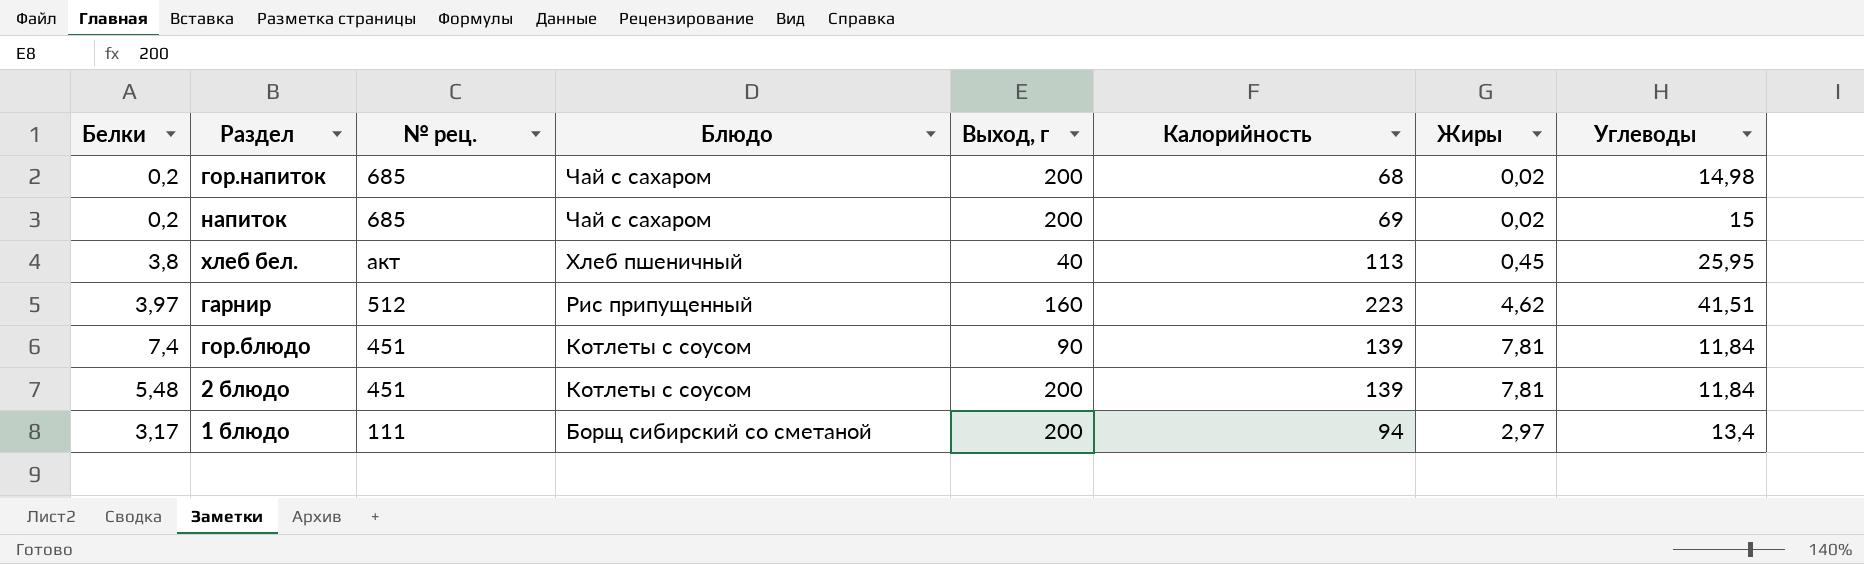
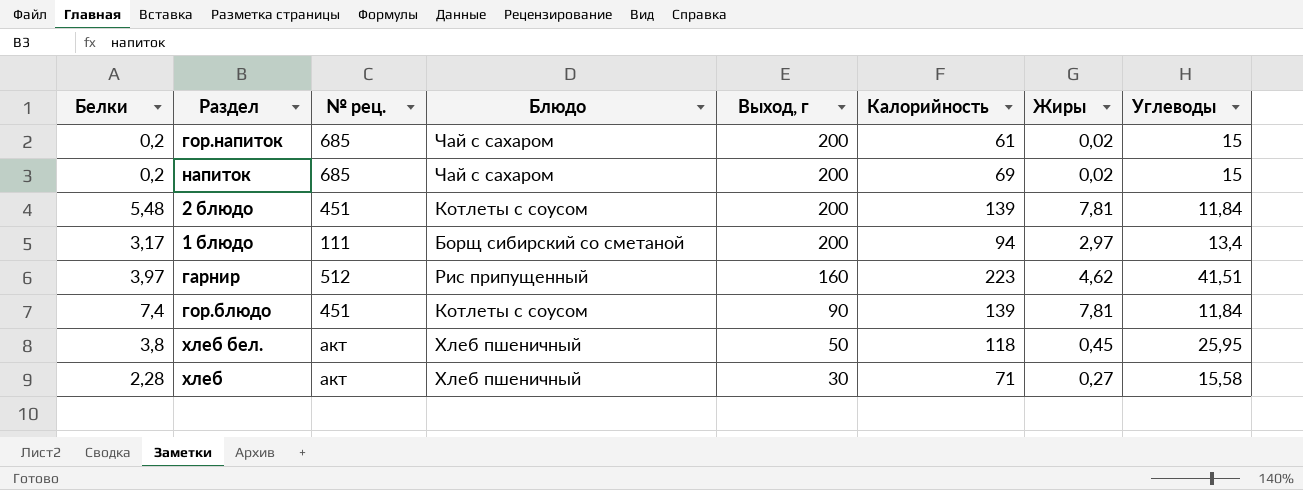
row order: Блюдо descending -> Выход, г descending
гор.напиток | Калорийность: 68 -> 61
гор.напиток | Углеводы: 14,98 -> 15
хлеб бел. | Выход, г: 40 -> 50
хлеб бел. | Калорийность: 113 -> 118
row хлеб: none -> 2,28 | акт | Хлеб пшеничный | 30 | 71 | 0,27 | 15,58

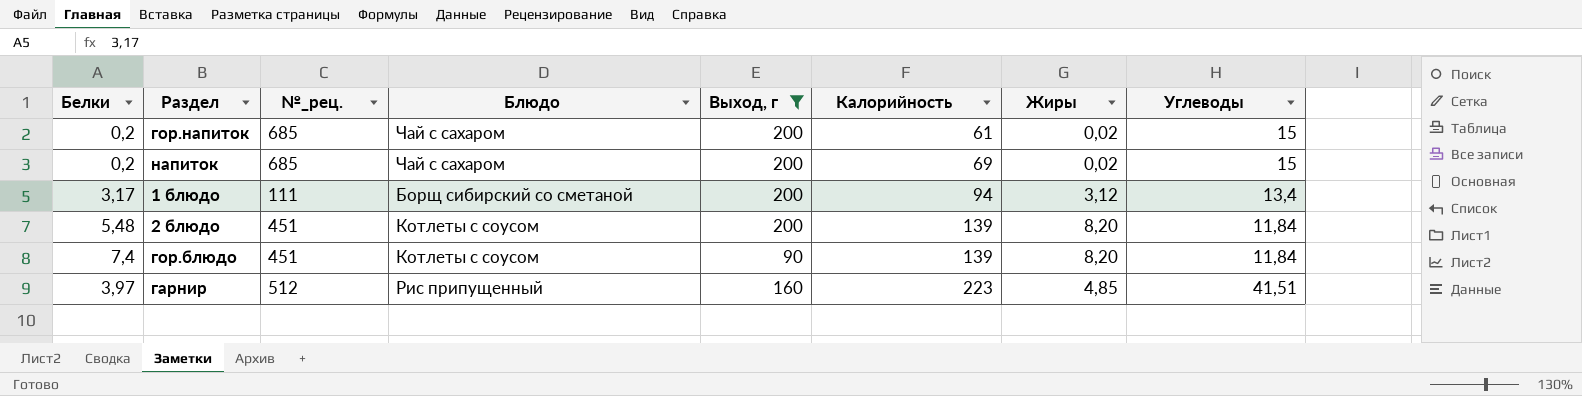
filter: none -> Выход, г >= 90
row order: Выход, г descending -> Калорийность ascending
column name: № рец. -> №_рец.
1 блюдо | Жиры: 2,97 -> 3,12
2 блюдо | Жиры: 7,81 -> 8,20
гор.блюдо | Жиры: 7,81 -> 8,20
гарнир | Жиры: 4,62 -> 4,85

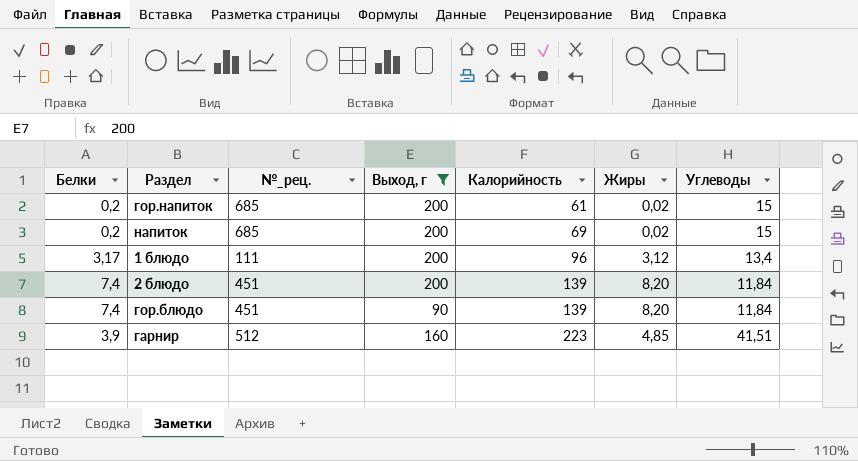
column Блюдо | position: 4 -> none
1 блюдо | Калорийность: 94 -> 96
2 блюдо | Белки: 5,48 -> 7,4
гарнир | Белки: 3,97 -> 3,9

